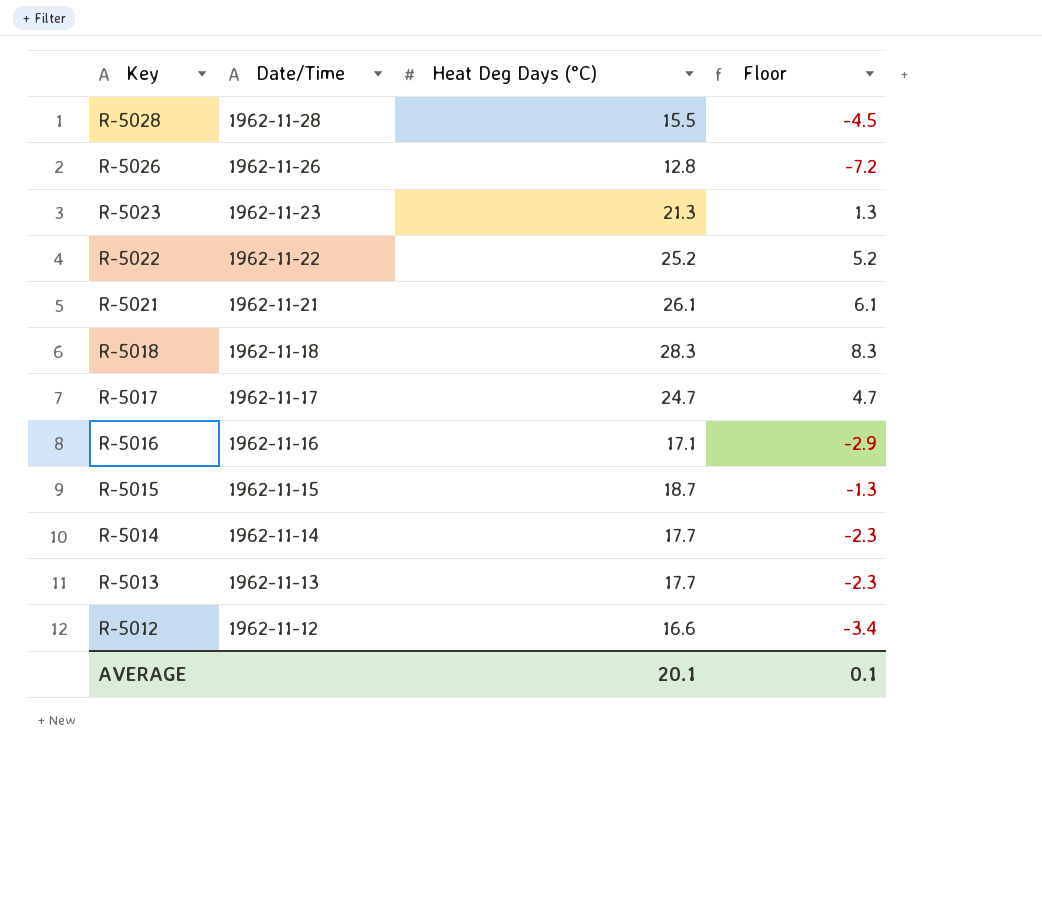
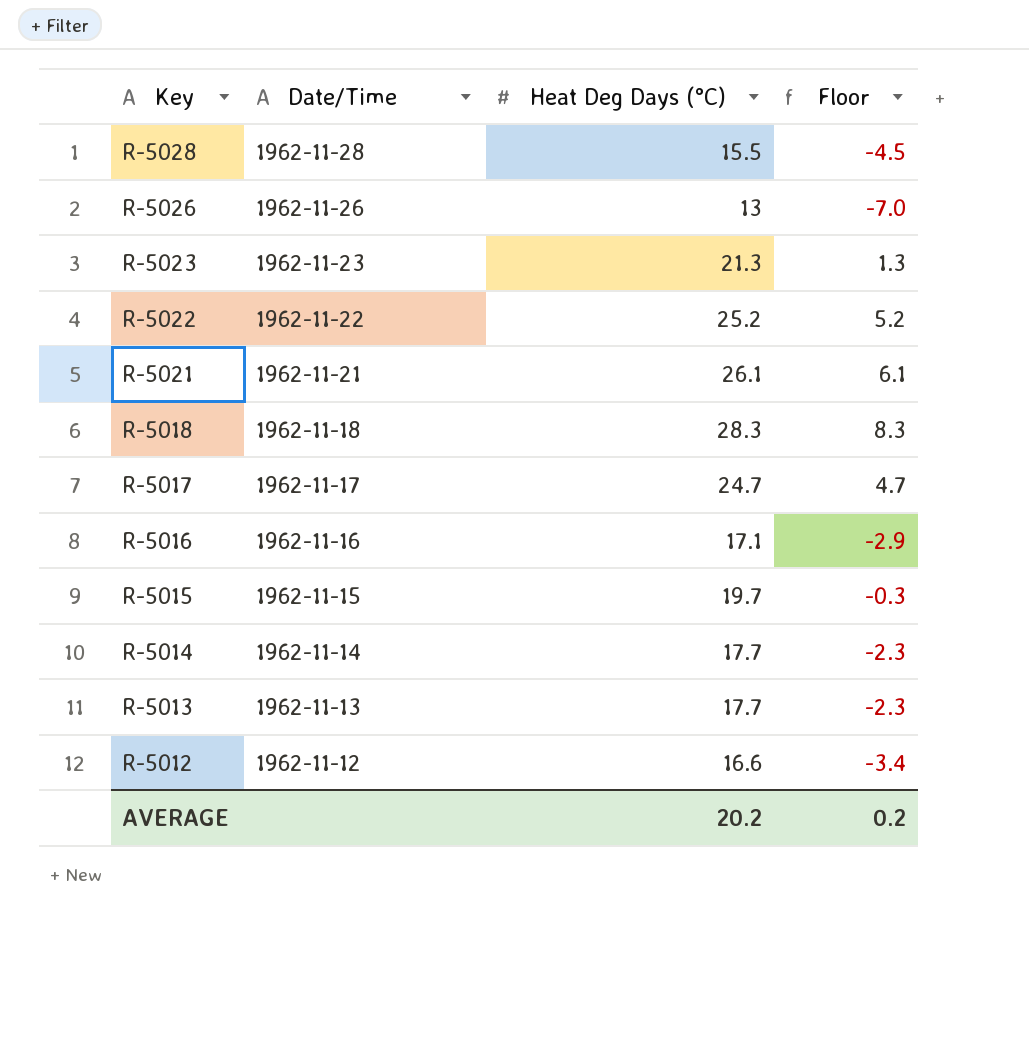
R-5026 | Heat Deg Days (°C): 12.8 -> 13
R-5026 | Floor: -7.2 -> -7.0
R-5015 | Heat Deg Days (°C): 18.7 -> 19.7
R-5015 | Floor: -1.3 -> -0.3
AVERAGE | Heat Deg Days (°C): 20.1 -> 20.2
AVERAGE | Floor: 0.1 -> 0.2

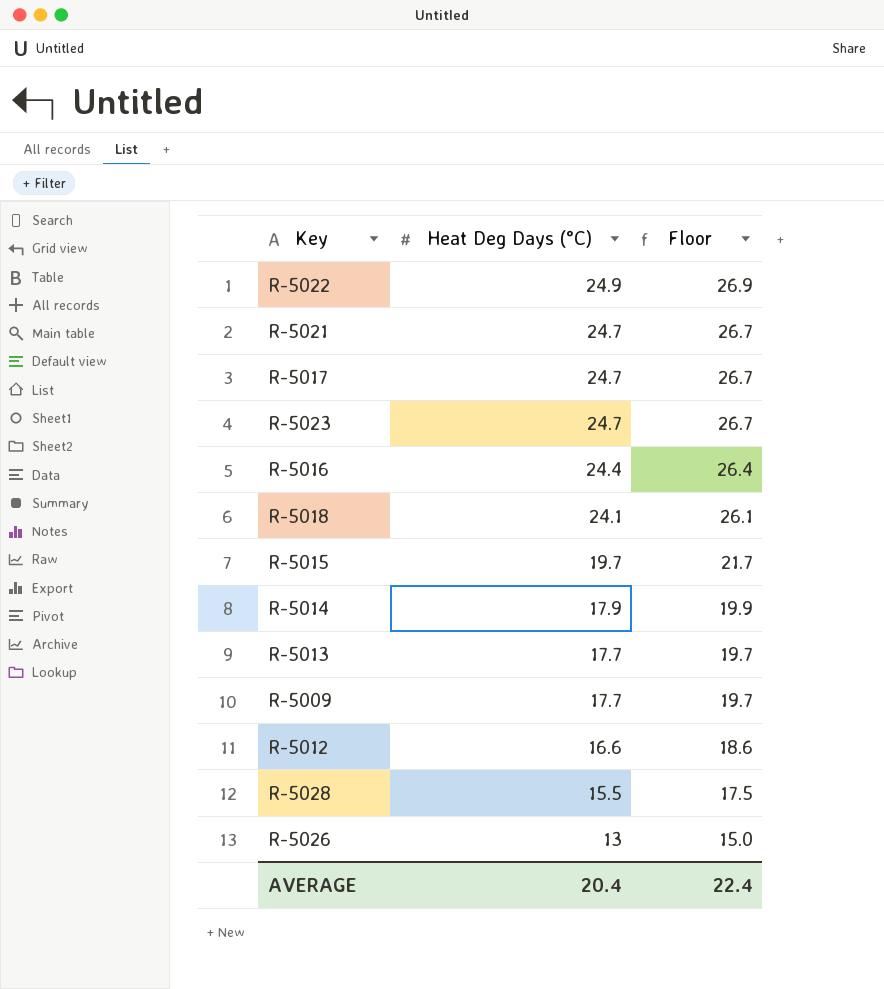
row order: Key descending -> Heat Deg Days (°C) descending
column Date/Time | position: 2 -> none
column Floor | formula: [Heat Deg Days (°C)] - 20 -> [Heat Deg Days (°C)] + 2
R-5022 | Heat Deg Days (°C): 25.2 -> 24.9
R-5021 | Heat Deg Days (°C): 26.1 -> 24.7
R-5023 | Heat Deg Days (°C): 21.3 -> 24.7
R-5016 | Heat Deg Days (°C): 17.1 -> 24.4
R-5018 | Heat Deg Days (°C): 28.3 -> 24.1
R-5014 | Heat Deg Days (°C): 17.7 -> 17.9
row R-5009: none -> 17.7 | 19.7
AVERAGE | Heat Deg Days (°C): 20.2 -> 20.4
AVERAGE | Floor: 0.2 -> 22.4

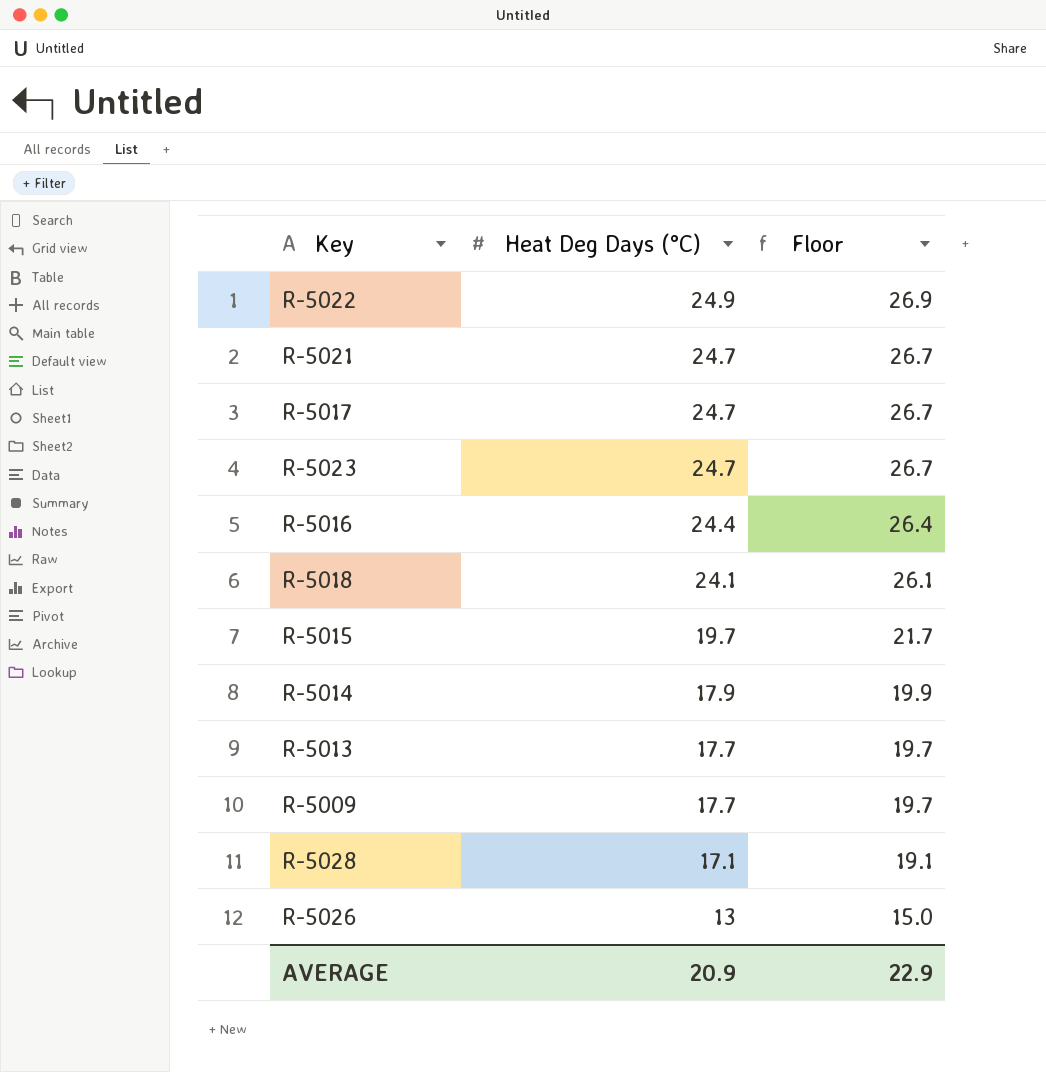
row R-5012: 16.6 | 18.6 -> none
R-5028 | Heat Deg Days (°C): 15.5 -> 17.1
R-5028 | Floor: 17.5 -> 19.1
AVERAGE | Heat Deg Days (°C): 20.4 -> 20.9
AVERAGE | Floor: 22.4 -> 22.9

